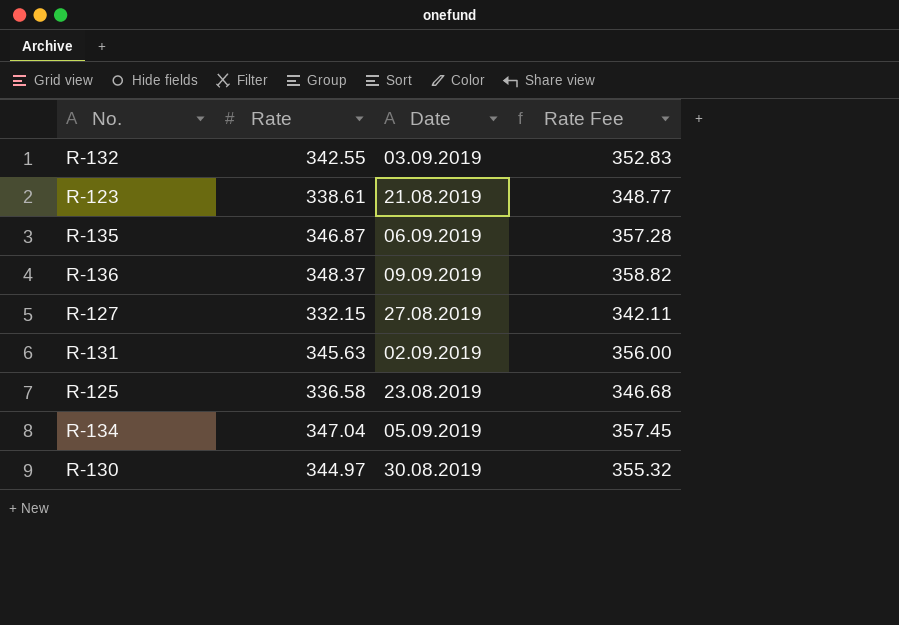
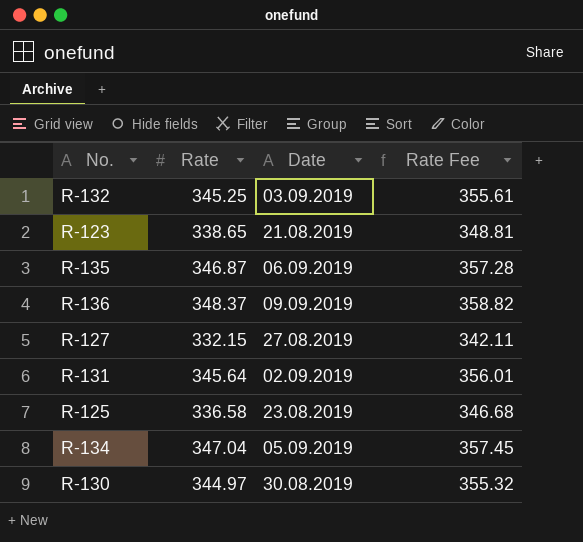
R-132 | Rate: 342.55 -> 345.25
R-132 | Rate Fee: 352.83 -> 355.61
R-123 | Rate: 338.61 -> 338.65
R-123 | Rate Fee: 348.77 -> 348.81
R-131 | Rate: 345.63 -> 345.64
R-131 | Rate Fee: 356.00 -> 356.01

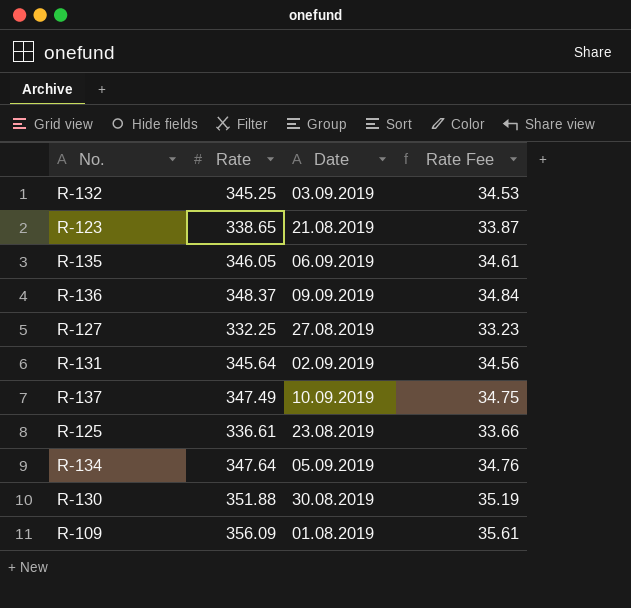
column Rate Fee | formula: [Rate] * 1.03 -> [Rate] * 0.1
R-135 | Rate: 346.87 -> 346.05
R-127 | Rate: 332.15 -> 332.25
row R-137: none -> 347.49 | 10.09.2019 | 34.75
R-125 | Rate: 336.58 -> 336.61
R-134 | Rate: 347.04 -> 347.64
R-130 | Rate: 344.97 -> 351.88
row R-109: none -> 356.09 | 01.08.2019 | 35.61

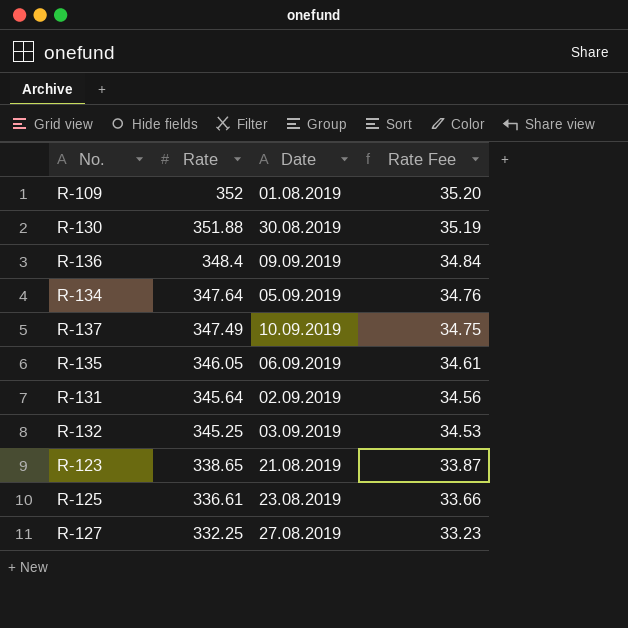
row order: none -> Rate descending
R-109 | Rate: 356.09 -> 352
R-109 | Rate Fee: 35.61 -> 35.20
R-136 | Rate: 348.37 -> 348.4

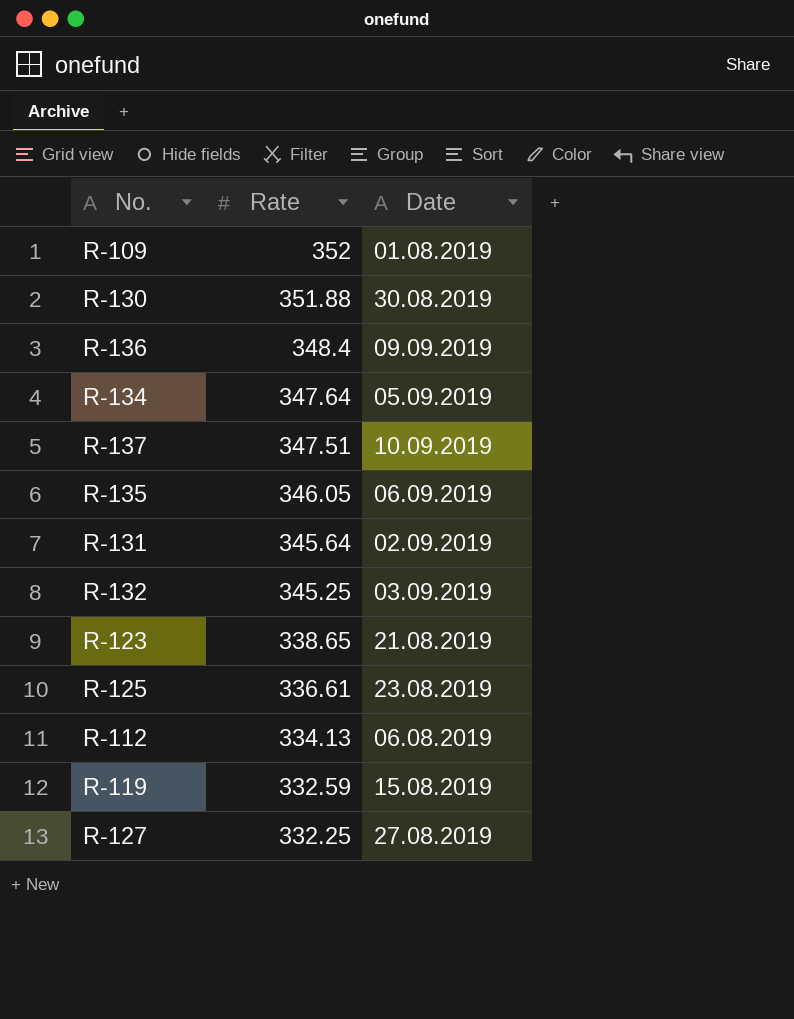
column Rate Fee | formula: [Rate] * 0.1 -> none
R-137 | Rate: 347.49 -> 347.51
row R-112: none -> 334.13 | 06.08.2019
row R-119: none -> 332.59 | 15.08.2019

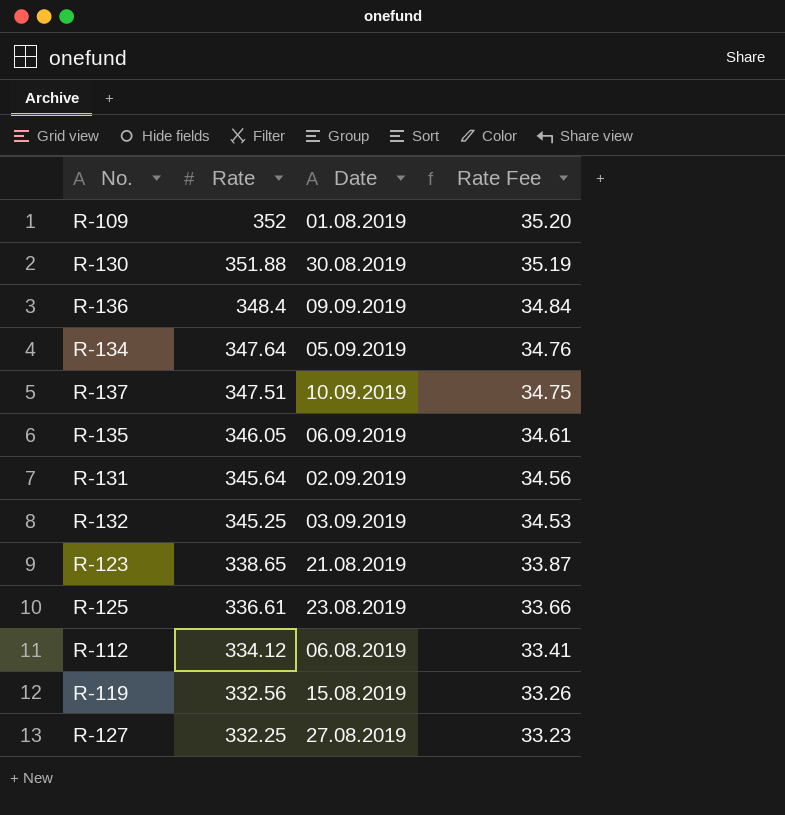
column Rate Fee | formula: none -> [Rate] * 0.1
R-112 | Rate: 334.13 -> 334.12
R-119 | Rate: 332.59 -> 332.56

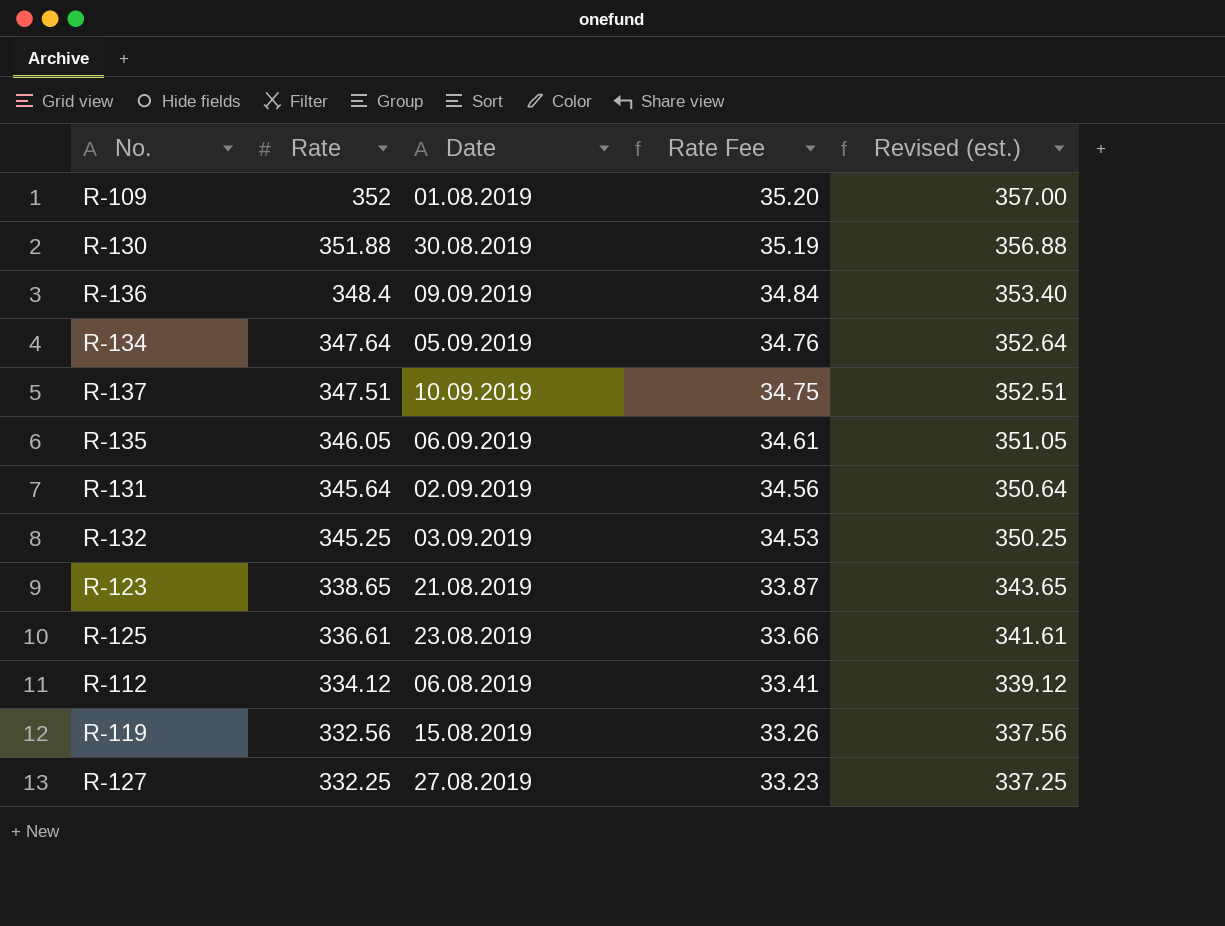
column Revised (est.) | formula: none -> [Rate] + 5

